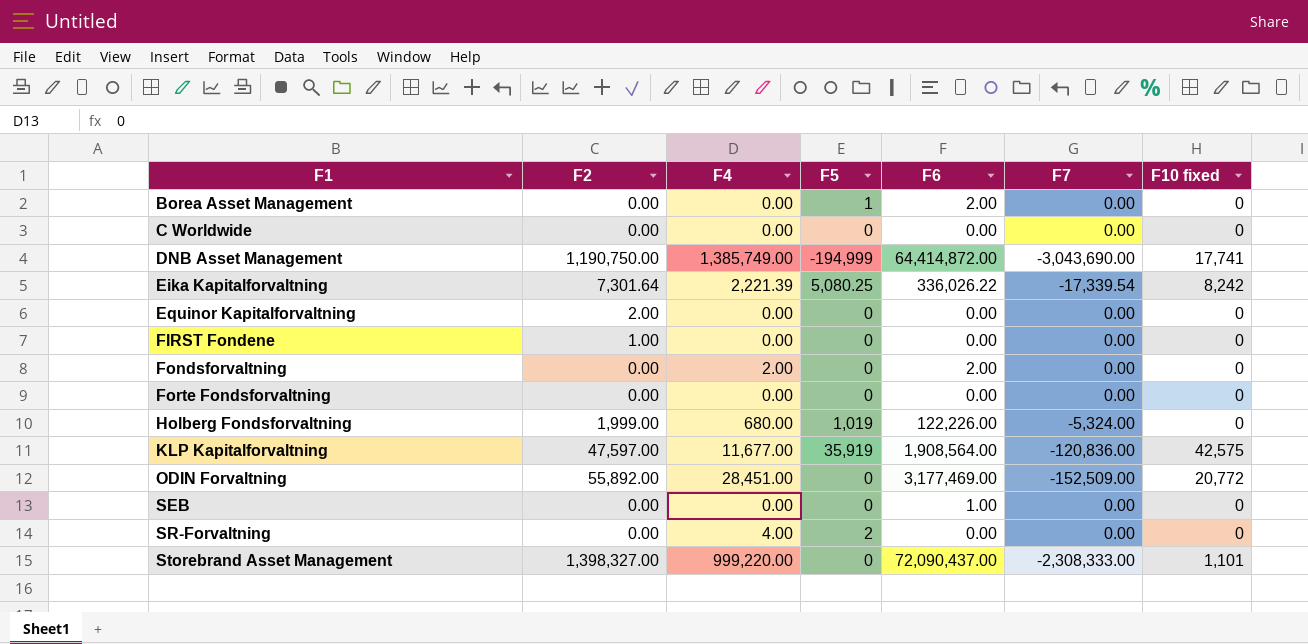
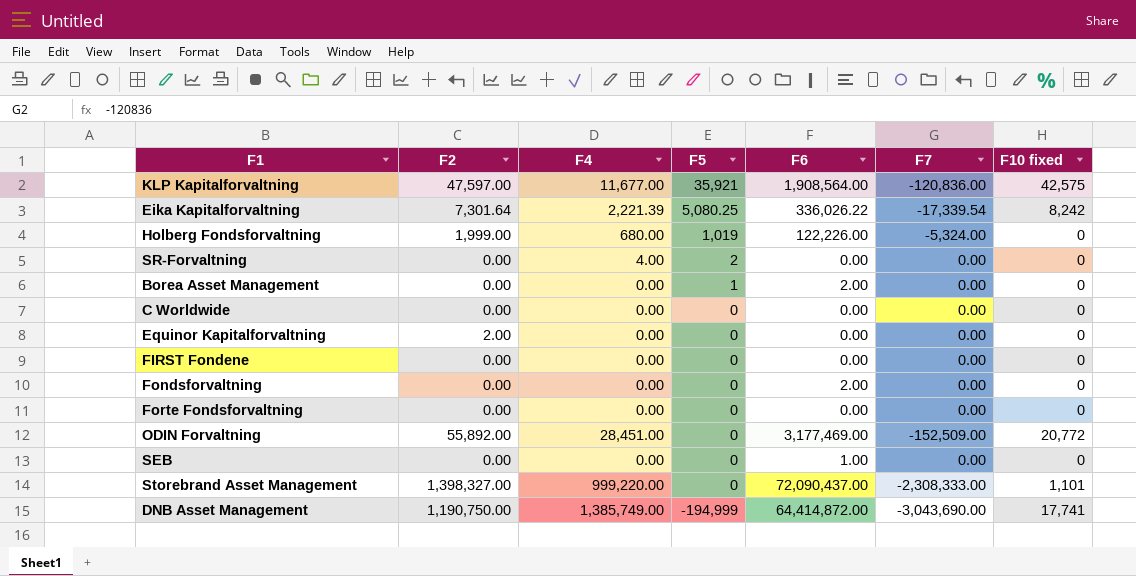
row order: F1 ascending -> F5 descending
KLP Kapitalforvaltning | F5: 35,919 -> 35,921
FIRST Fondene | F2: 1.00 -> 0.00
Fondsforvaltning | F4: 2.00 -> 0.00

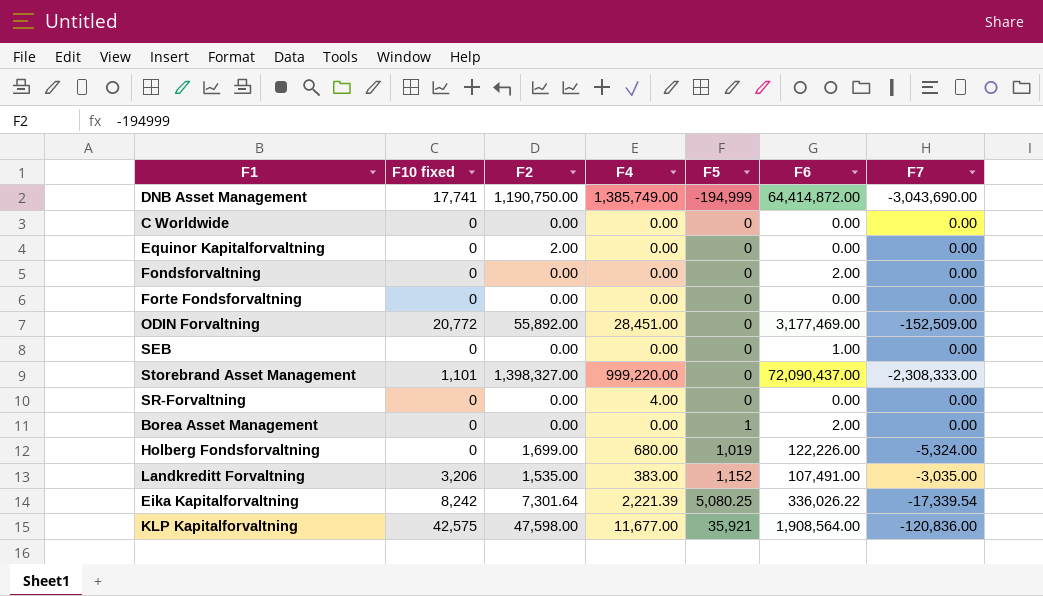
row order: F5 descending -> F5 ascending
column F10 fixed | position: 7 -> 2
row FIRST Fondene: 0.00 | 0.00 | 0 | 0.00 | 0.00 | 0 -> none
SR-Forvaltning | F5: 2 -> 0
Holberg Fondsforvaltning | F2: 1,999.00 -> 1,699.00
row Landkreditt Forvaltning: none -> 3,206 | 1,535.00 | 383.00 | 1,152 | 107,491.00 | -3,035.00
KLP Kapitalforvaltning | F2: 47,597.00 -> 47,598.00

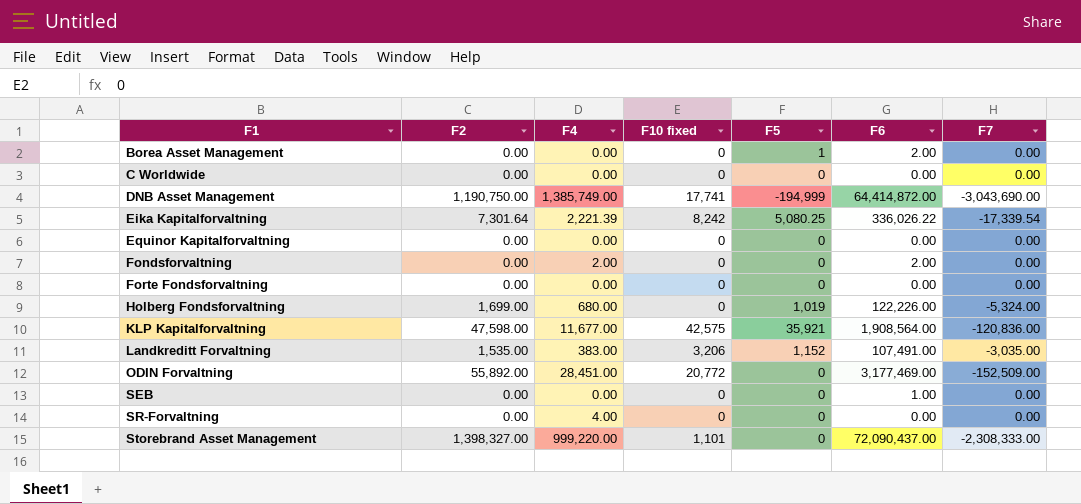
row order: F5 ascending -> F1 ascending
column F10 fixed | position: 2 -> 4
Equinor Kapitalforvaltning | F2: 2.00 -> 0.00
Fondsforvaltning | F4: 0.00 -> 2.00

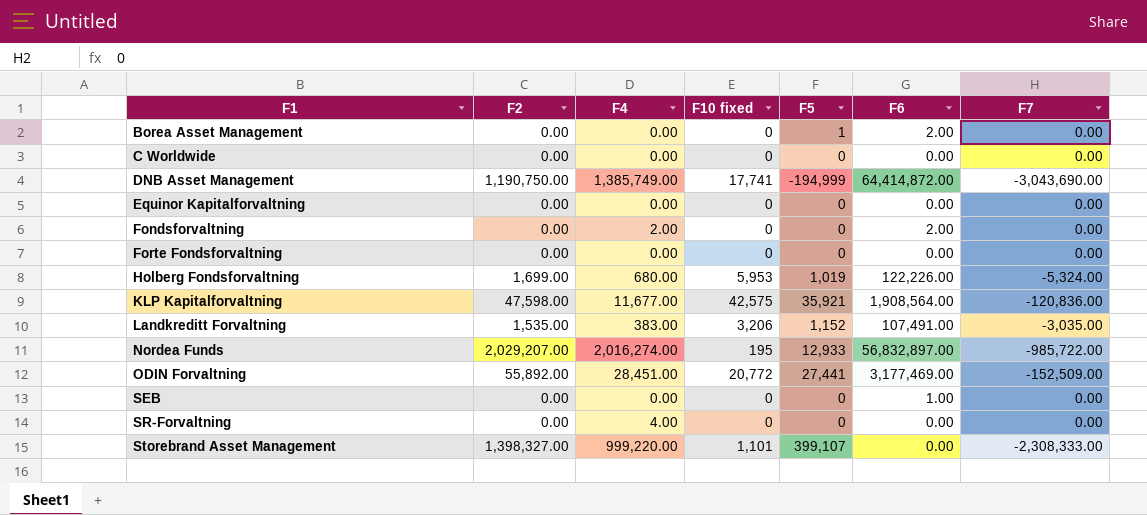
row Eika Kapitalforvaltning: 7,301.64 | 2,221.39 | 8,242 | 5,080.25 | 336,026.22 | -17,339.54 -> none
Holberg Fondsforvaltning | F10 fixed: 0 -> 5,953
row Nordea Funds: none -> 2,029,207.00 | 2,016,274.00 | 195 | 12,933 | 56,832,897.00 | -985,722.00
ODIN Forvaltning | F5: 0 -> 27,441
Storebrand Asset Management | F5: 0 -> 399,107
Storebrand Asset Management | F6: 72,090,437.00 -> 0.00

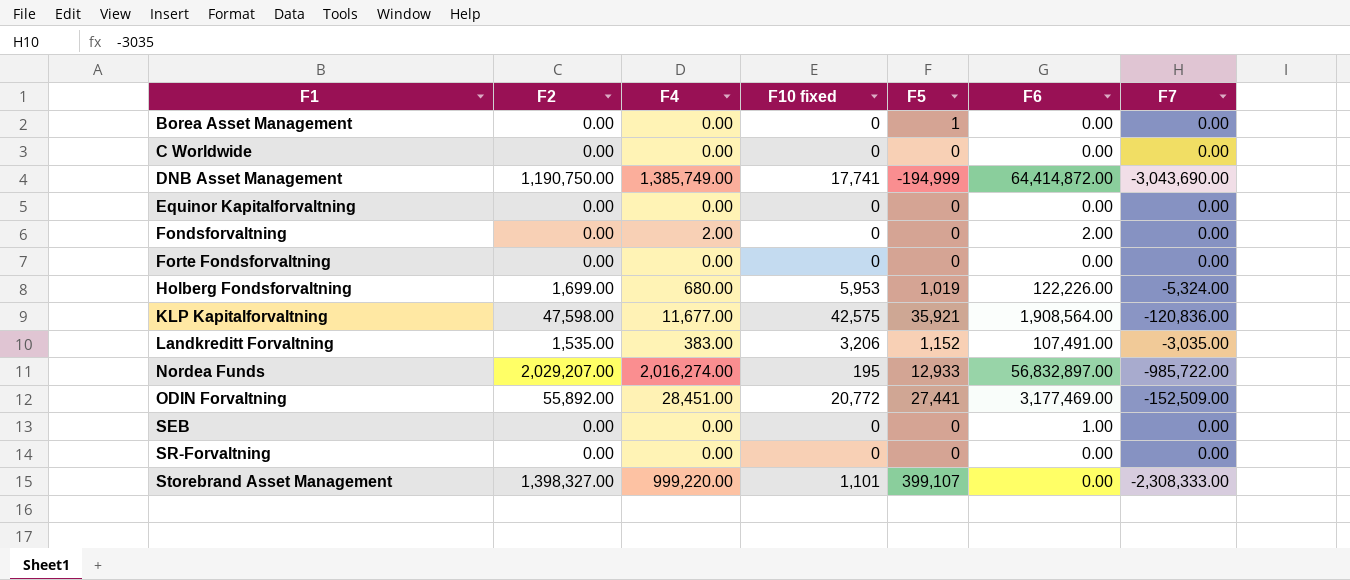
Borea Asset Management | F6: 2.00 -> 0.00
SR-Forvaltning | F4: 4.00 -> 0.00

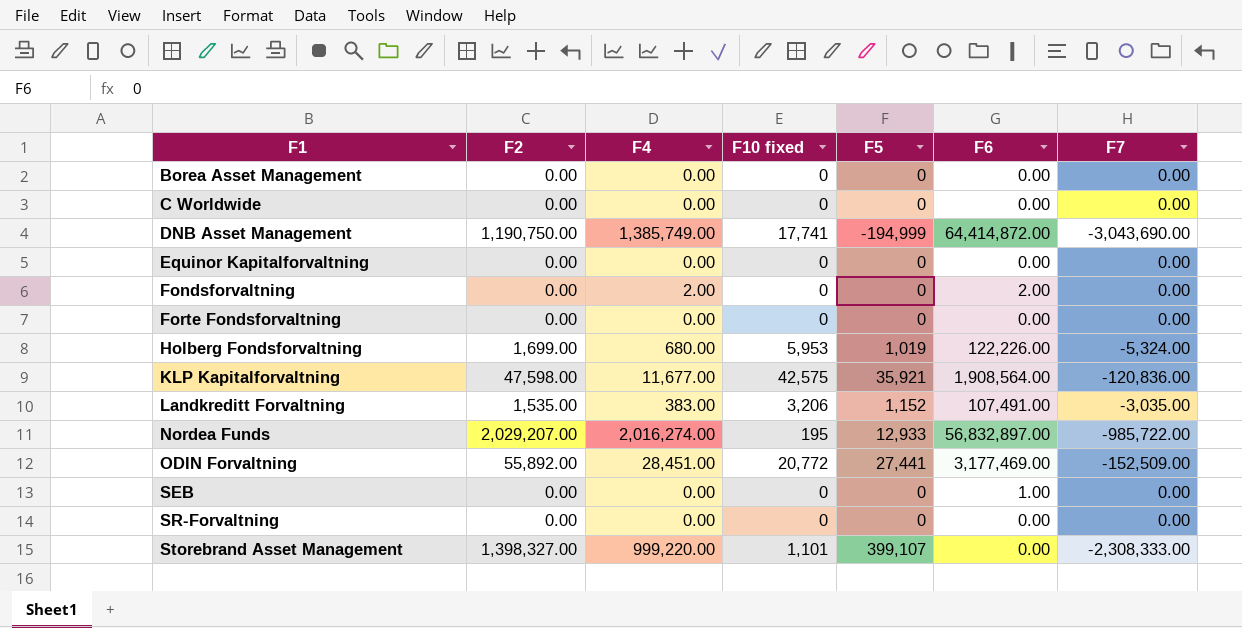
Borea Asset Management | F5: 1 -> 0

